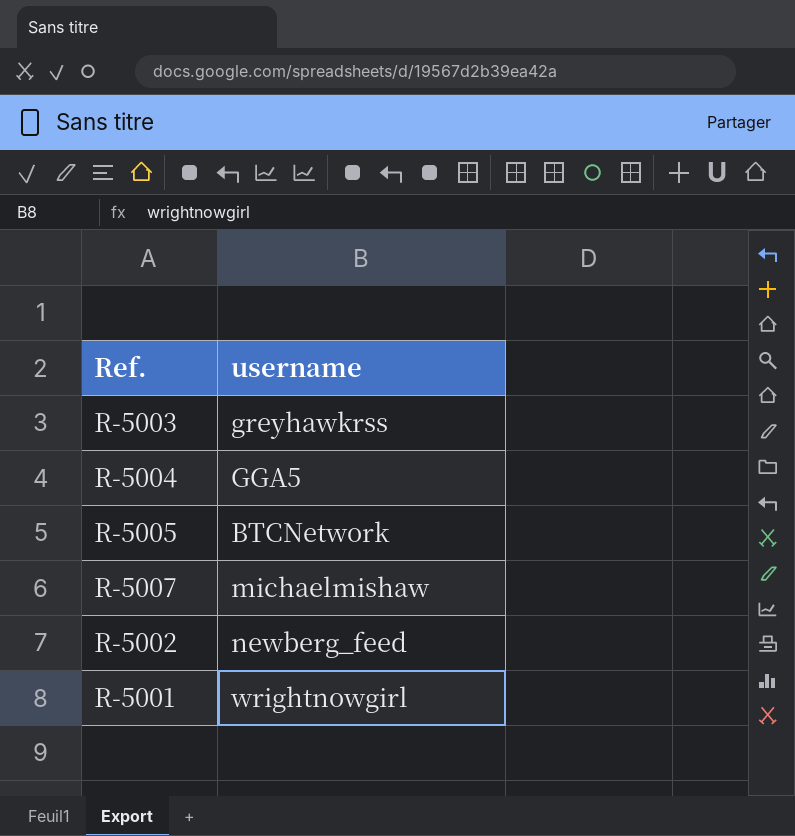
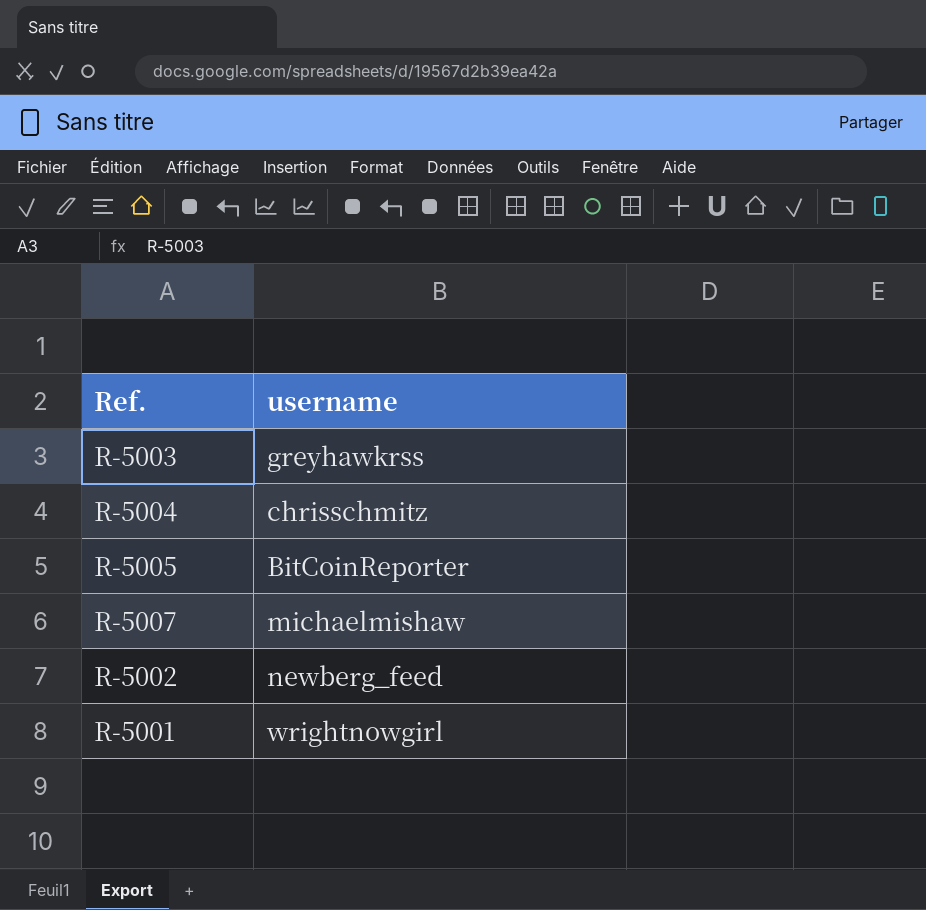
R-5004 | username: GGA5 -> chrisschmitz
R-5005 | username: BTCNetwork -> BitCoinReporter

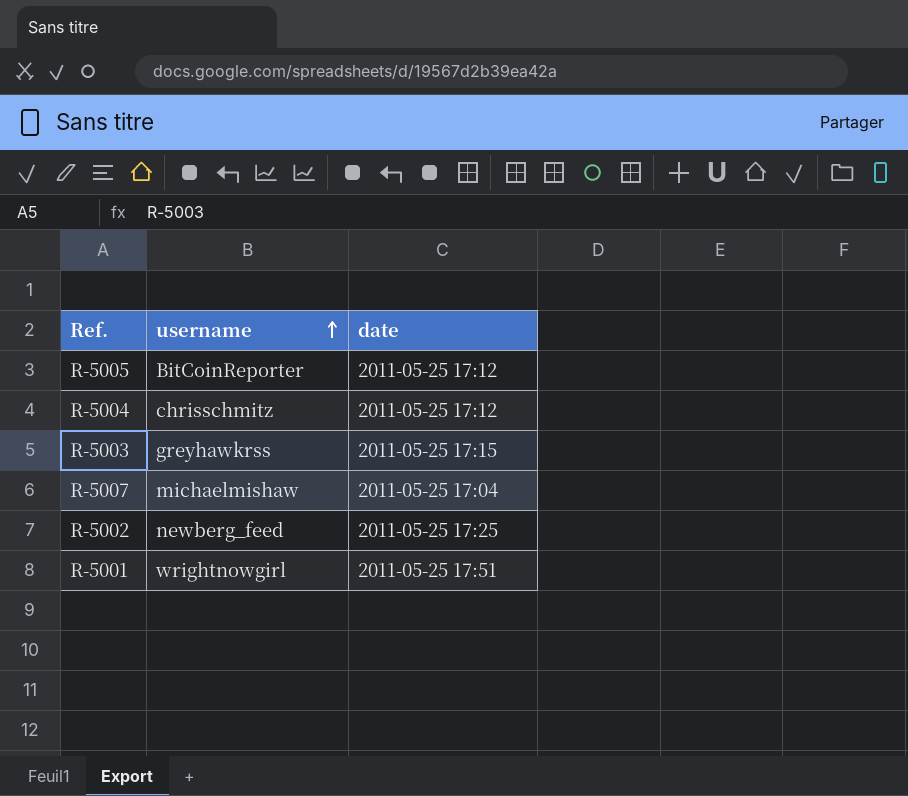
row order: none -> username ascending
column date | position: none -> 3

